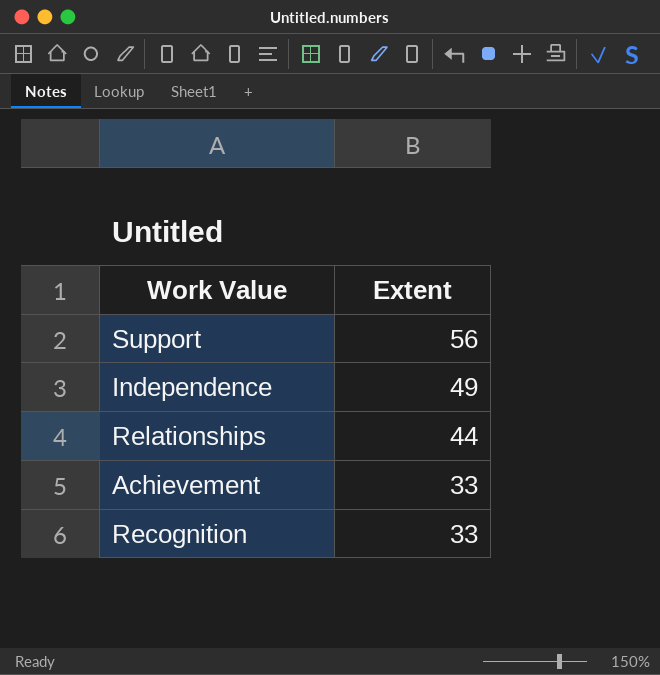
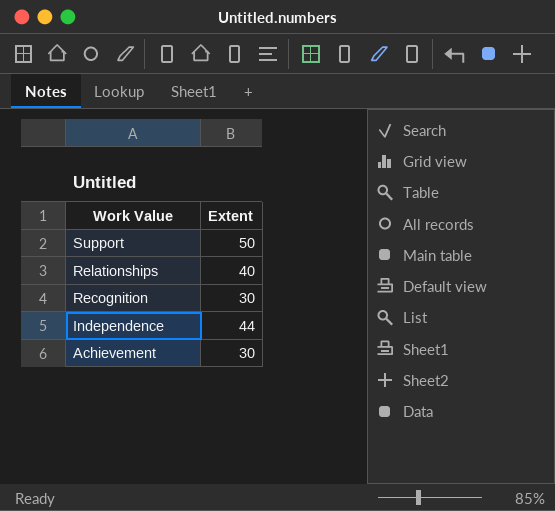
row order: Extent descending -> Work Value descending
Support | Extent: 56 -> 50
Relationships | Extent: 44 -> 40
Recognition | Extent: 33 -> 30
Independence | Extent: 49 -> 44
Achievement | Extent: 33 -> 30

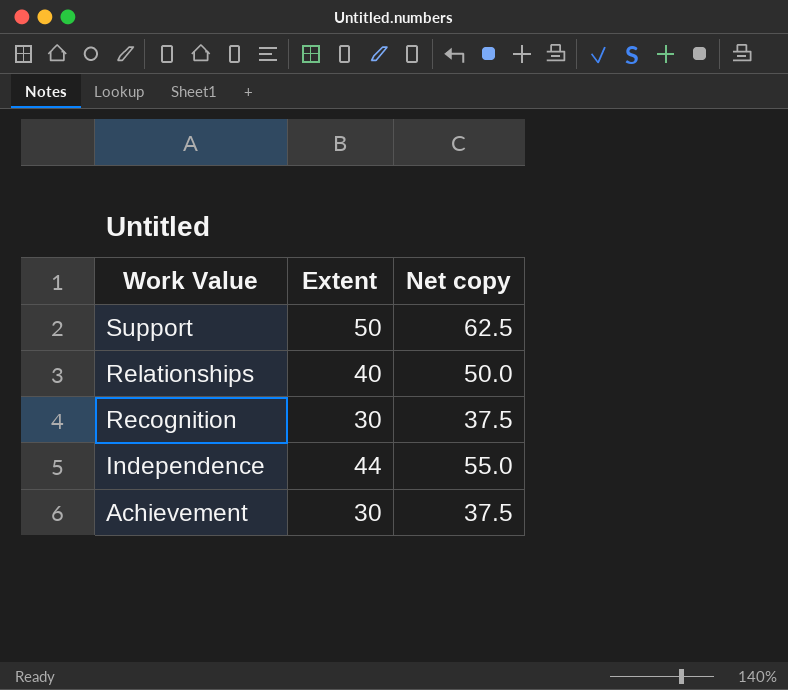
column Net copy | formula: none -> [Extent] * 1.25

